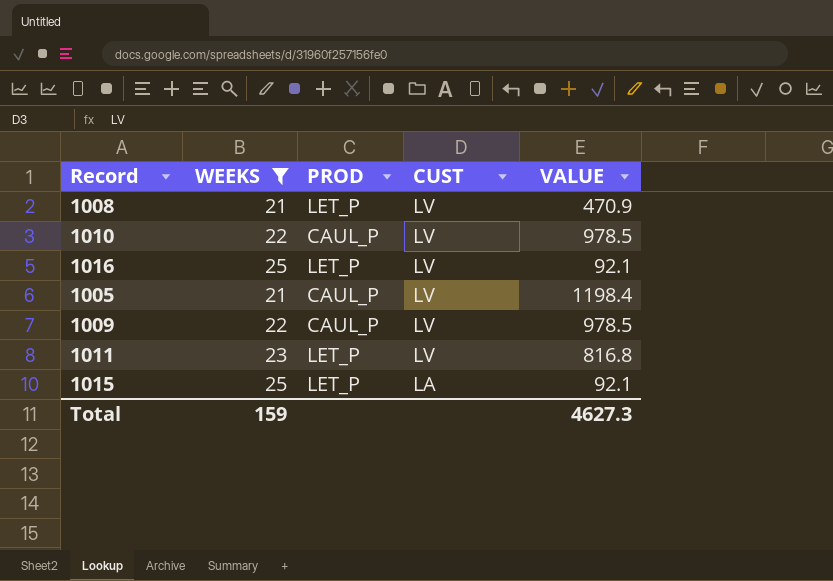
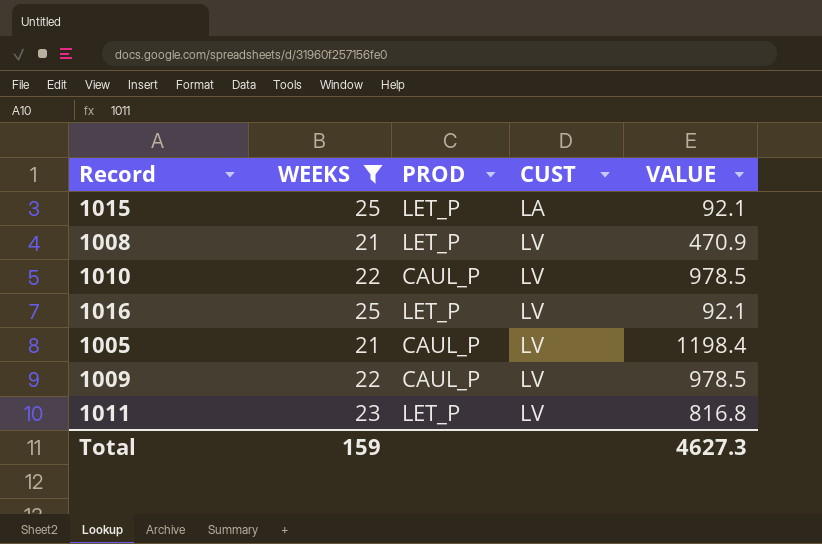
row order: CUST descending -> CUST ascending

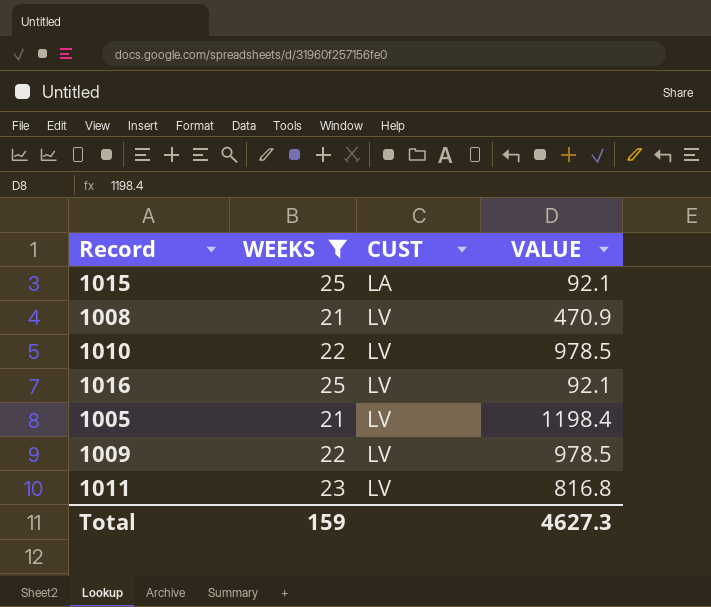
column PROD | position: 3 -> none

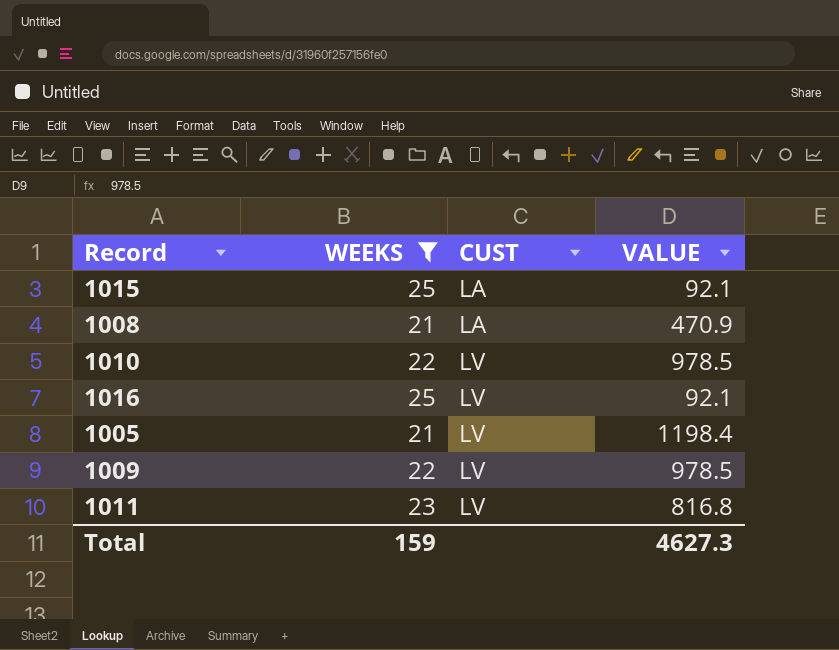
1008 | CUST: LV -> LA

